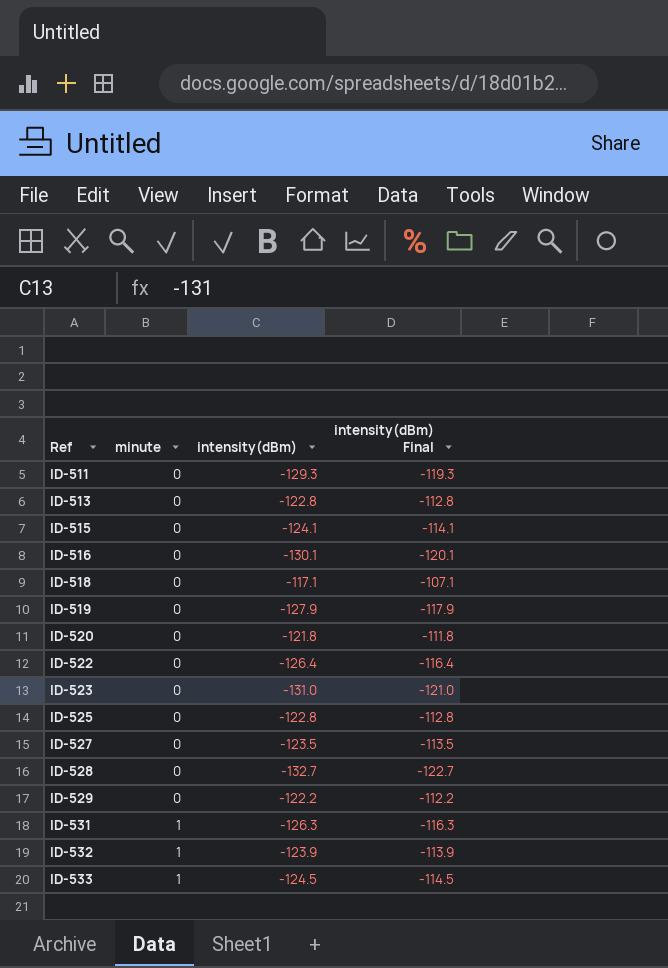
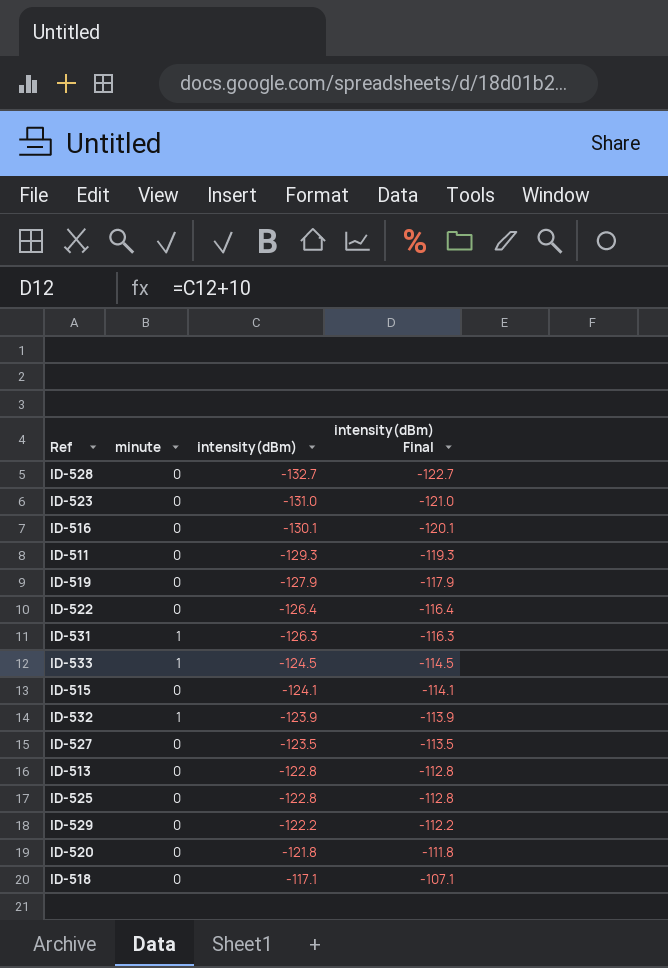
row order: Ref ascending -> intensity(dBm) ascending

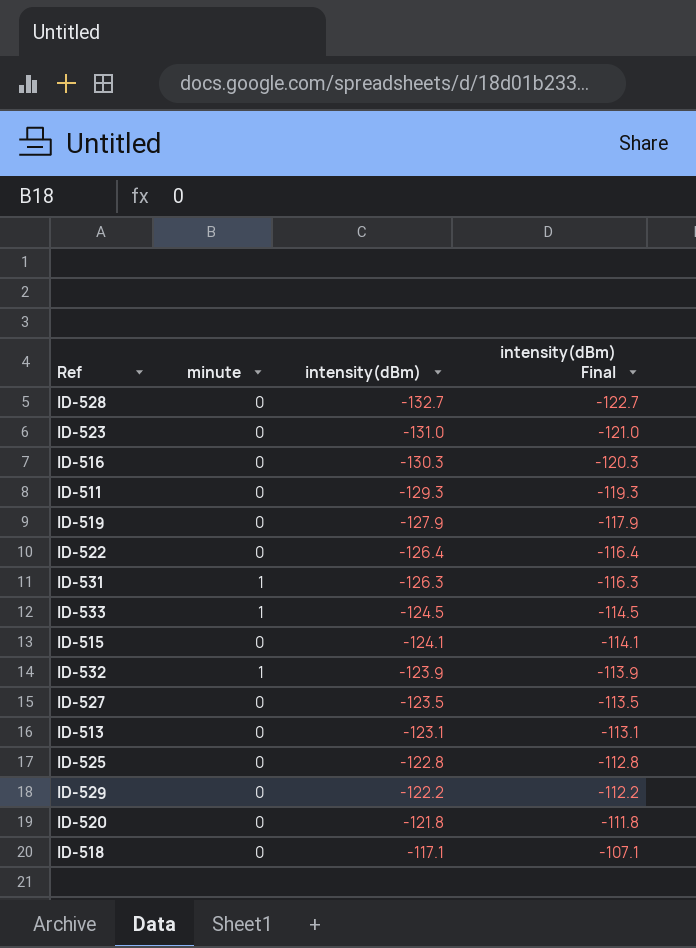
ID-516 | intensity(dBm): -130.1 -> -130.3
ID-516 | intensity(dBm) Final: -120.1 -> -120.3
ID-513 | intensity(dBm): -122.8 -> -123.1
ID-513 | intensity(dBm) Final: -112.8 -> -113.1

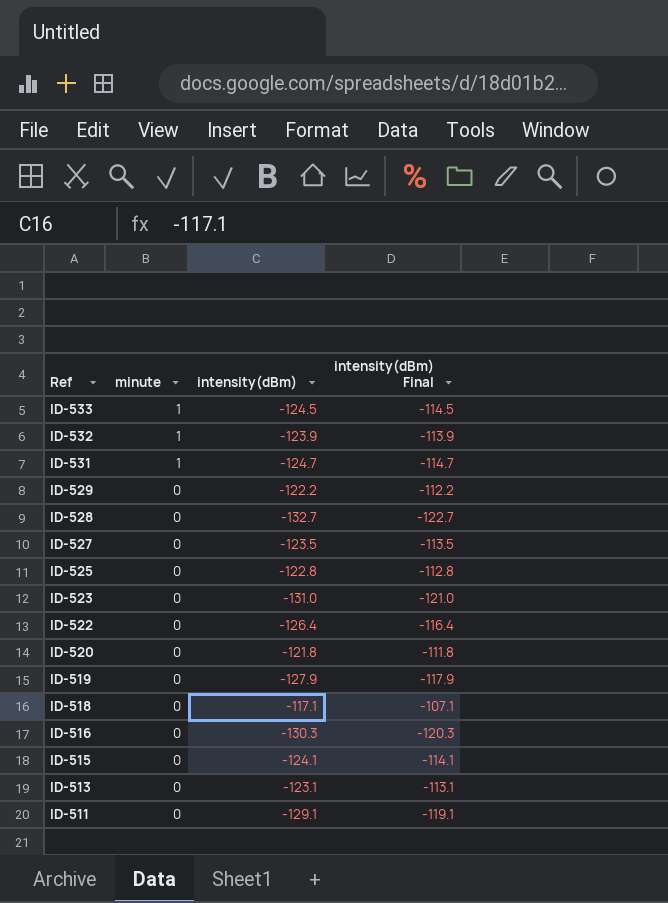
row order: intensity(dBm) ascending -> Ref descending
ID-531 | intensity(dBm): -126.3 -> -124.7
ID-531 | intensity(dBm) Final: -116.3 -> -114.7
ID-511 | intensity(dBm): -129.3 -> -129.1
ID-511 | intensity(dBm) Final: -119.3 -> -119.1

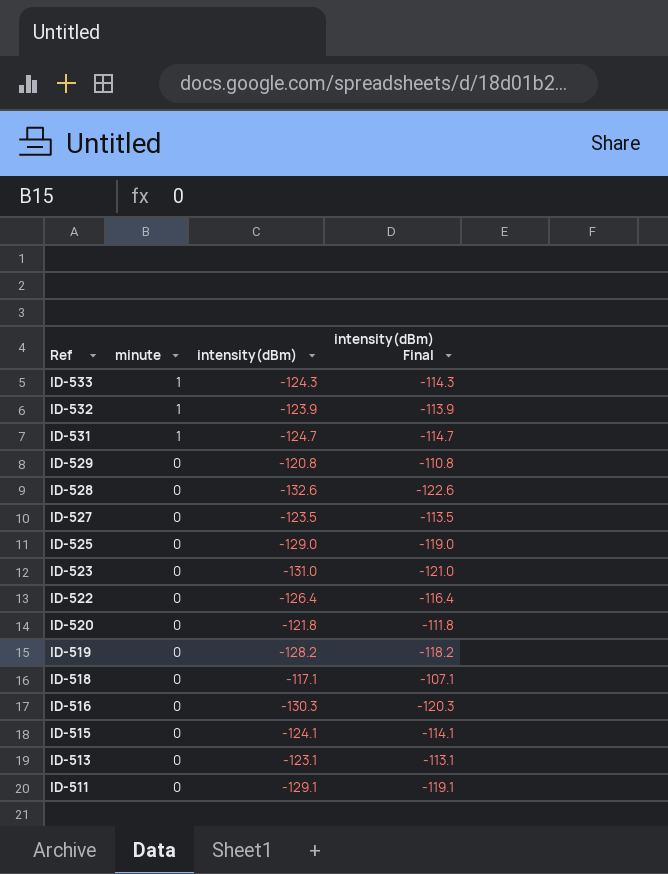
ID-533 | intensity(dBm): -124.5 -> -124.3
ID-533 | intensity(dBm) Final: -114.5 -> -114.3
ID-529 | intensity(dBm): -122.2 -> -120.8
ID-529 | intensity(dBm) Final: -112.2 -> -110.8
ID-528 | intensity(dBm): -132.7 -> -132.6
ID-528 | intensity(dBm) Final: -122.7 -> -122.6
ID-525 | intensity(dBm): -122.8 -> -129.0
ID-525 | intensity(dBm) Final: -112.8 -> -119.0
ID-519 | intensity(dBm): -127.9 -> -128.2
ID-519 | intensity(dBm) Final: -117.9 -> -118.2

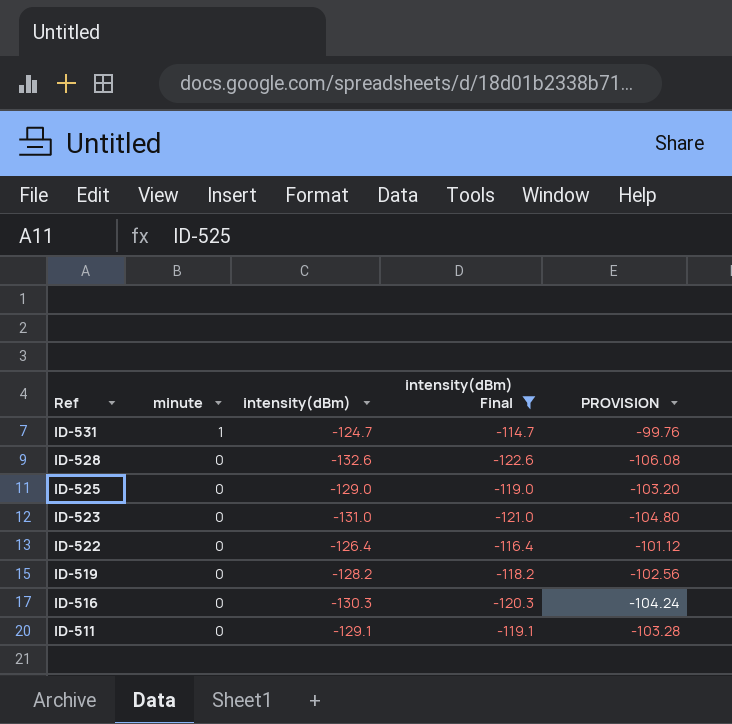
filter: none -> intensity(dBm) Final <= -114.7
column PROVISION | formula: none -> [intensity(dBm)] * 0.8

